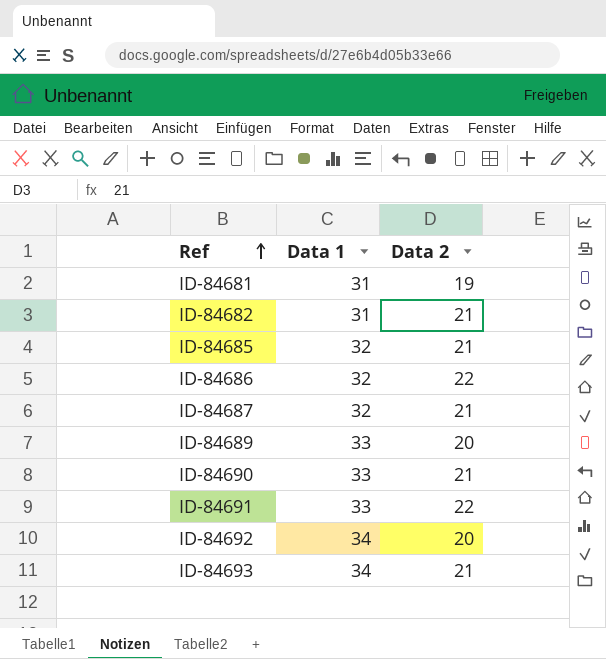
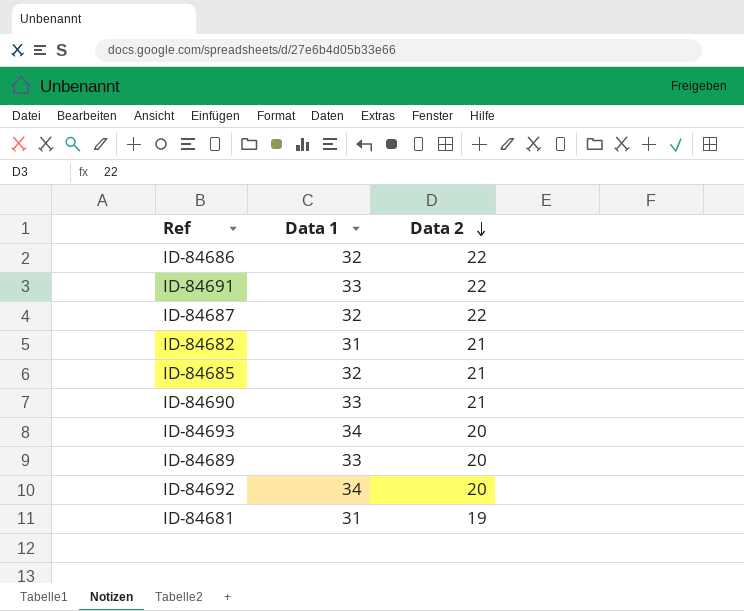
row order: Ref ascending -> Data 2 descending
ID-84687 | Data 2: 21 -> 22
ID-84693 | Data 2: 21 -> 20

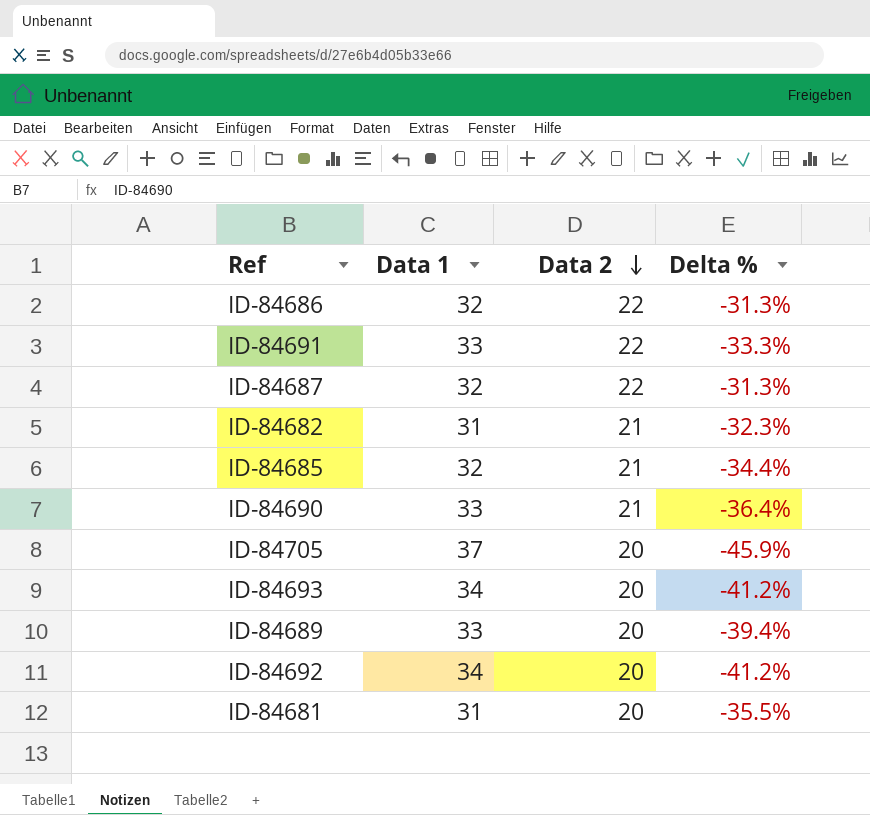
column Delta % | formula: none -> ([Data 2] - [Data 1]) / [Data 1]
row ID-84705: none -> 37 | 20 | -45.9%
ID-84681 | Data 2: 19 -> 20

